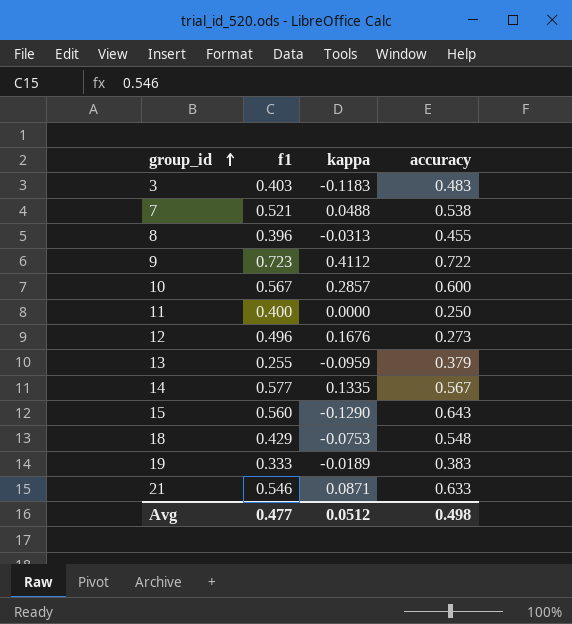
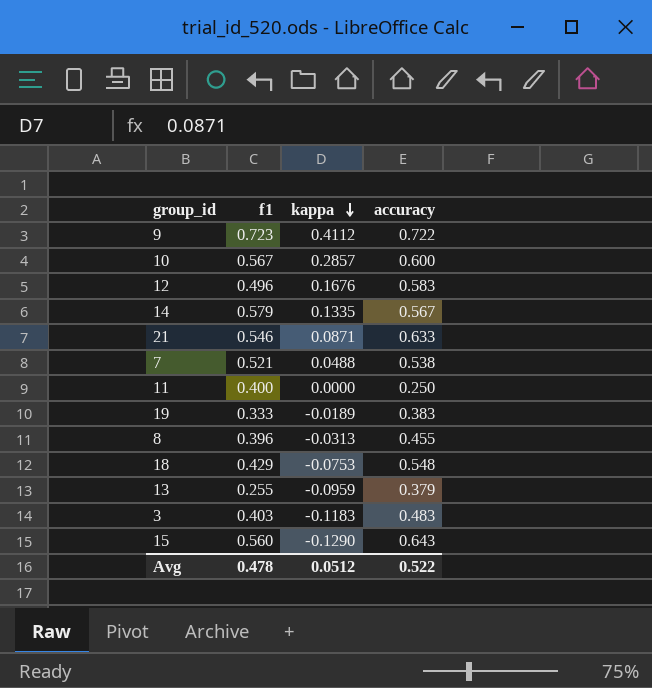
row order: group_id ascending -> kappa descending
12 | accuracy: 0.273 -> 0.583
14 | f1: 0.577 -> 0.579
Avg | f1: 0.477 -> 0.478
Avg | accuracy: 0.498 -> 0.522

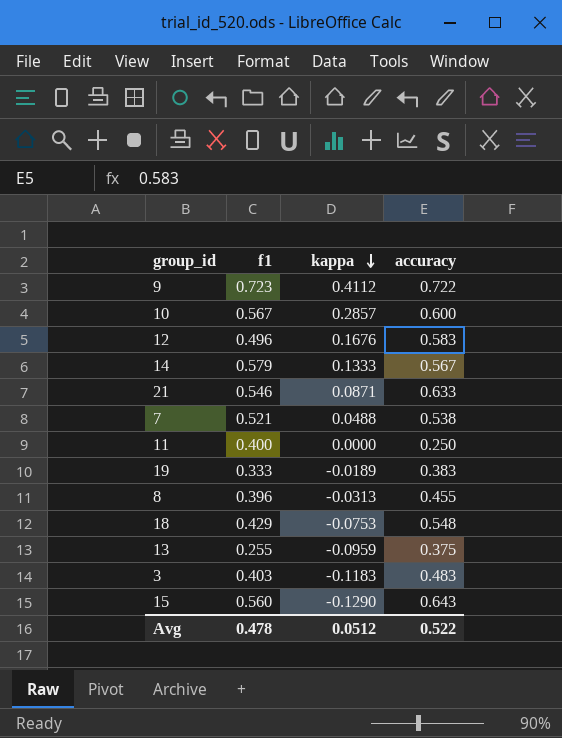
14 | kappa: 0.1335 -> 0.1333
13 | accuracy: 0.379 -> 0.375

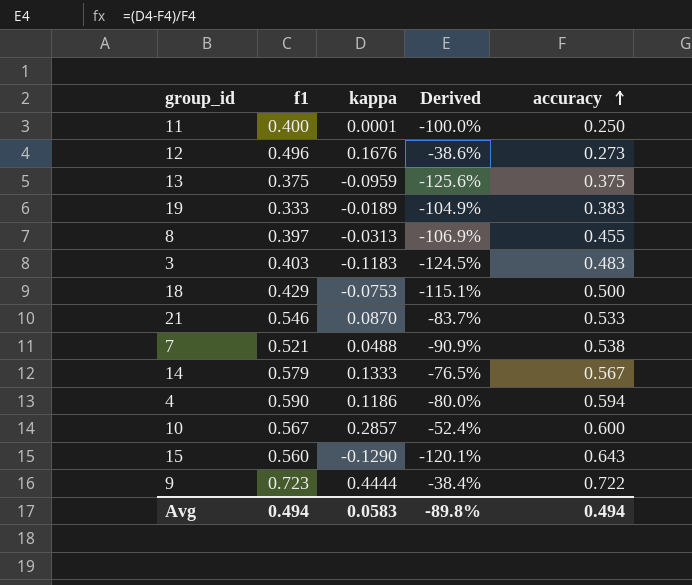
row order: kappa descending -> accuracy ascending
column Derived | formula: none -> ([kappa] - [accuracy]) / [accuracy]
11 | kappa: 0.0000 -> 0.0001
12 | accuracy: 0.583 -> 0.273
13 | f1: 0.255 -> 0.375
8 | f1: 0.396 -> 0.397
18 | accuracy: 0.548 -> 0.500
21 | kappa: 0.0871 -> 0.0870
21 | accuracy: 0.633 -> 0.533
row 4: none -> 0.590 | 0.1186 | -80.0% | 0.594
9 | kappa: 0.4112 -> 0.4444
Avg | f1: 0.478 -> 0.494
Avg | kappa: 0.0512 -> 0.0583
Avg | accuracy: 0.522 -> 0.494

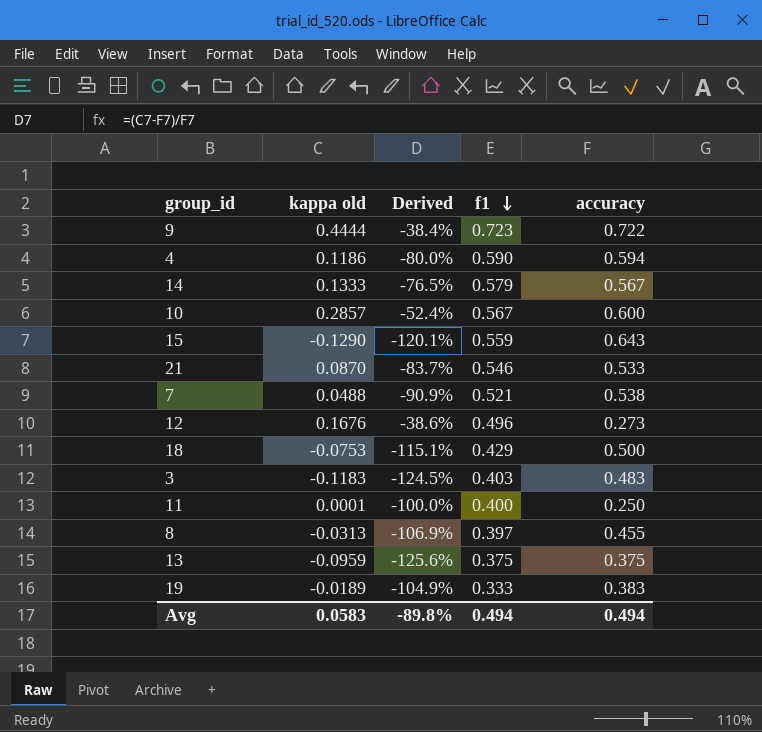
row order: accuracy ascending -> f1 descending
column name: kappa -> kappa old
column f1 | position: 2 -> 4
15 | f1: 0.560 -> 0.559

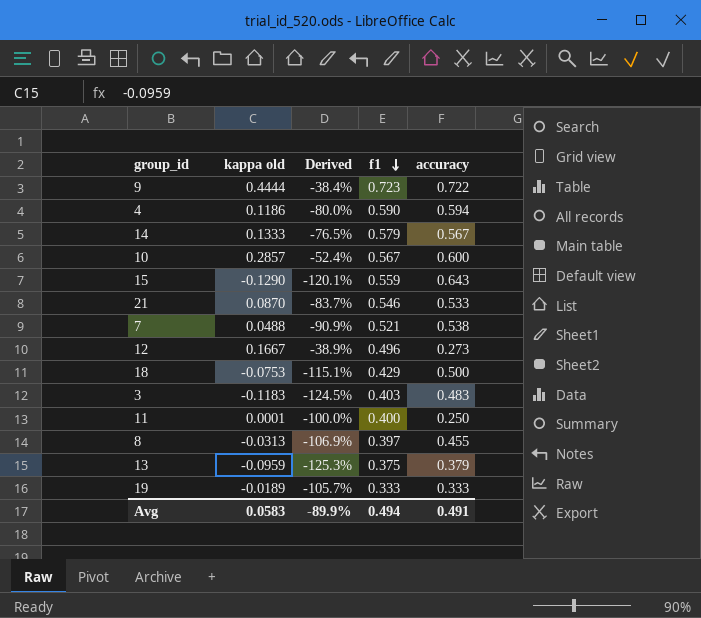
12 | kappa old: 0.1676 -> 0.1667
12 | Derived: -38.6% -> -38.9%
13 | Derived: -125.6% -> -125.3%
13 | accuracy: 0.375 -> 0.379
19 | Derived: -104.9% -> -105.7%
19 | accuracy: 0.383 -> 0.333
Avg | Derived: -89.8% -> -89.9%
Avg | accuracy: 0.494 -> 0.491

